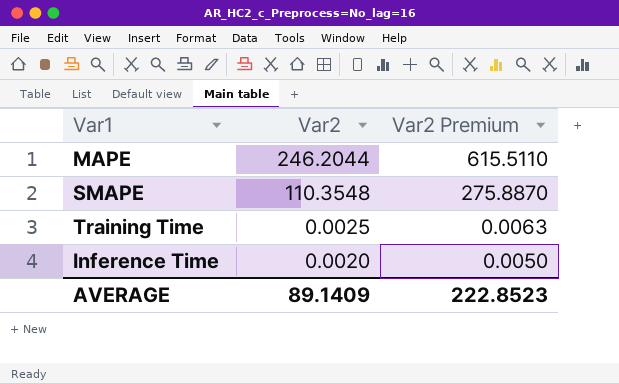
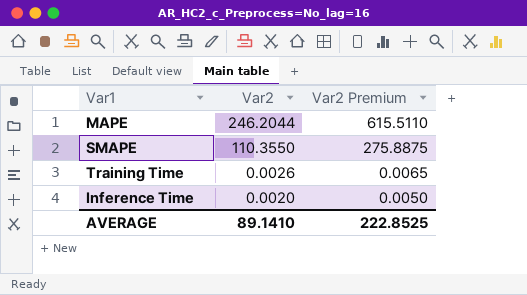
SMAPE | Var2: 110.3548 -> 110.3550
SMAPE | Var2 Premium: 275.8870 -> 275.8875
Training Time | Var2: 0.0025 -> 0.0026
Training Time | Var2 Premium: 0.0063 -> 0.0065
AVERAGE | Var2: 89.1409 -> 89.1410
AVERAGE | Var2 Premium: 222.8523 -> 222.8525

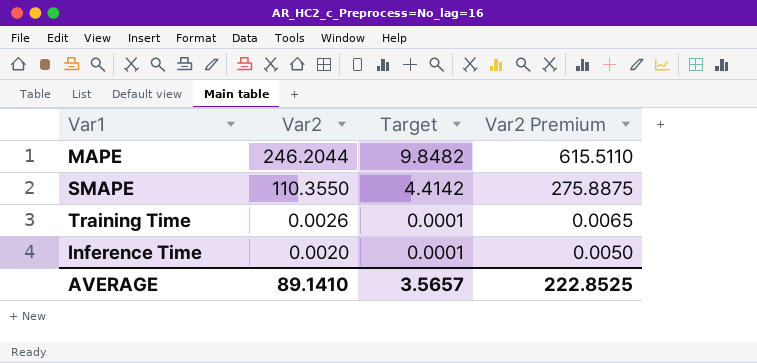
column Target | formula: none -> [Var2] * 0.04

